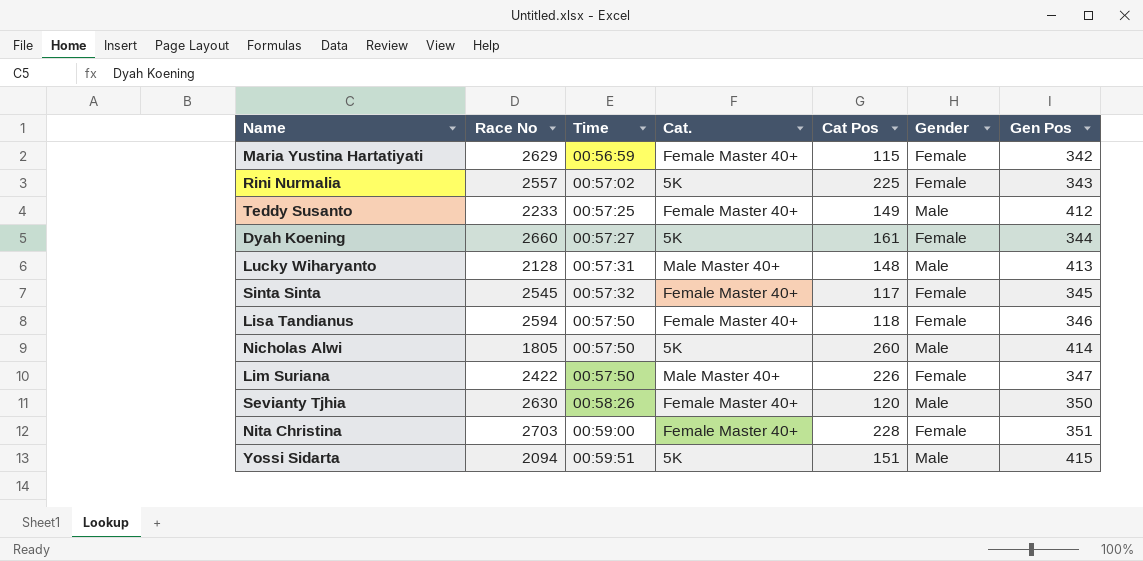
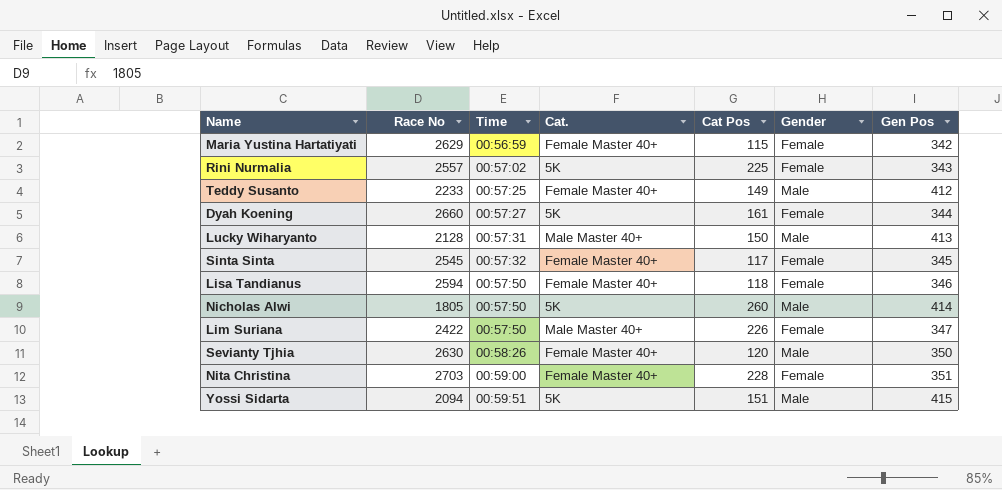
Lucky Wiharyanto | Cat Pos: 148 -> 150

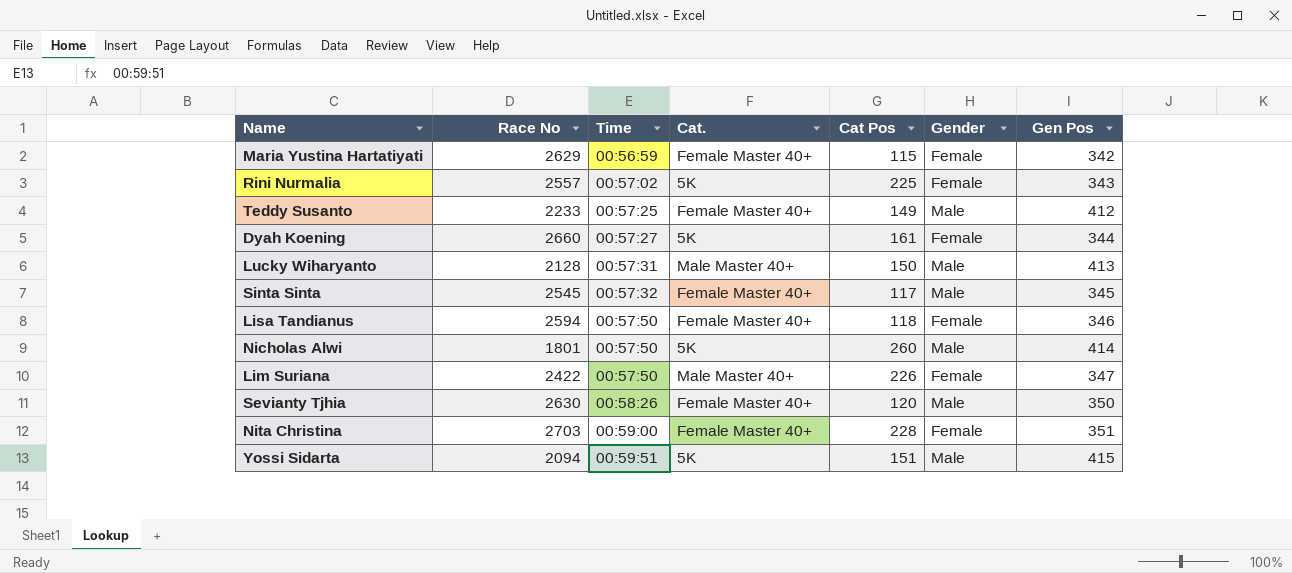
Sinta Sinta | Gender: Female -> Male
Nicholas Alwi | Race No: 1805 -> 1801

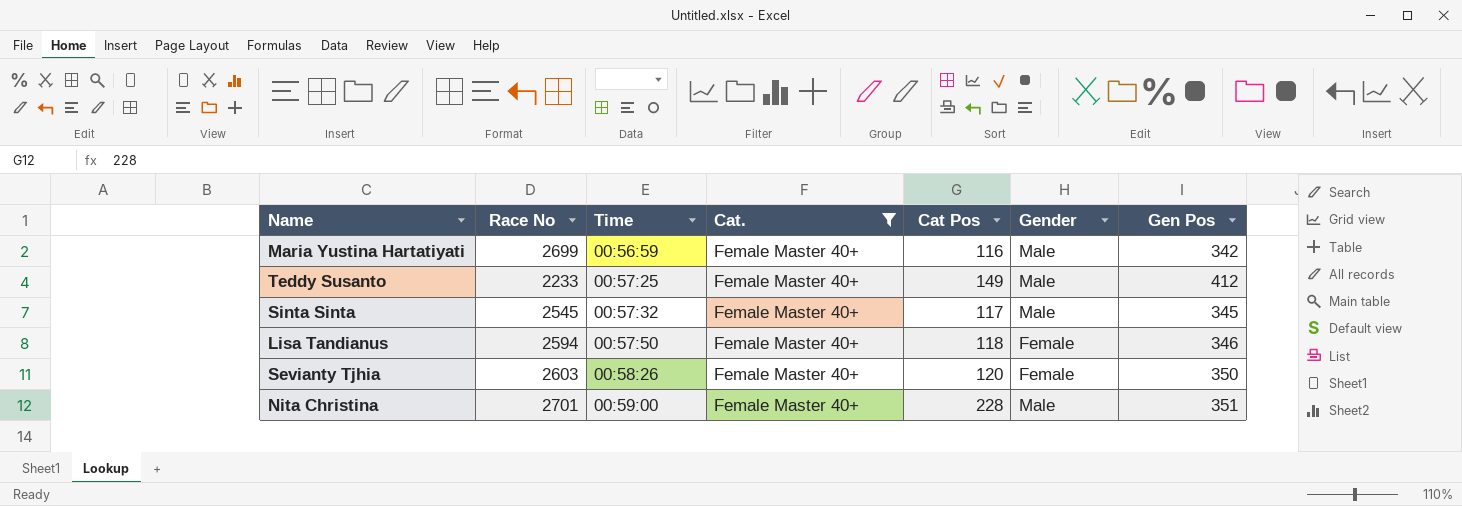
filter: none -> Cat. = Female Master 40+
Maria Yustina Hartatiyati | Race No: 2629 -> 2699
Maria Yustina Hartatiyati | Cat Pos: 115 -> 116
Maria Yustina Hartatiyati | Gender: Female -> Male
Sevianty Tjhia | Race No: 2630 -> 2603
Sevianty Tjhia | Gender: Male -> Female
Nita Christina | Race No: 2703 -> 2701
Nita Christina | Gender: Female -> Male

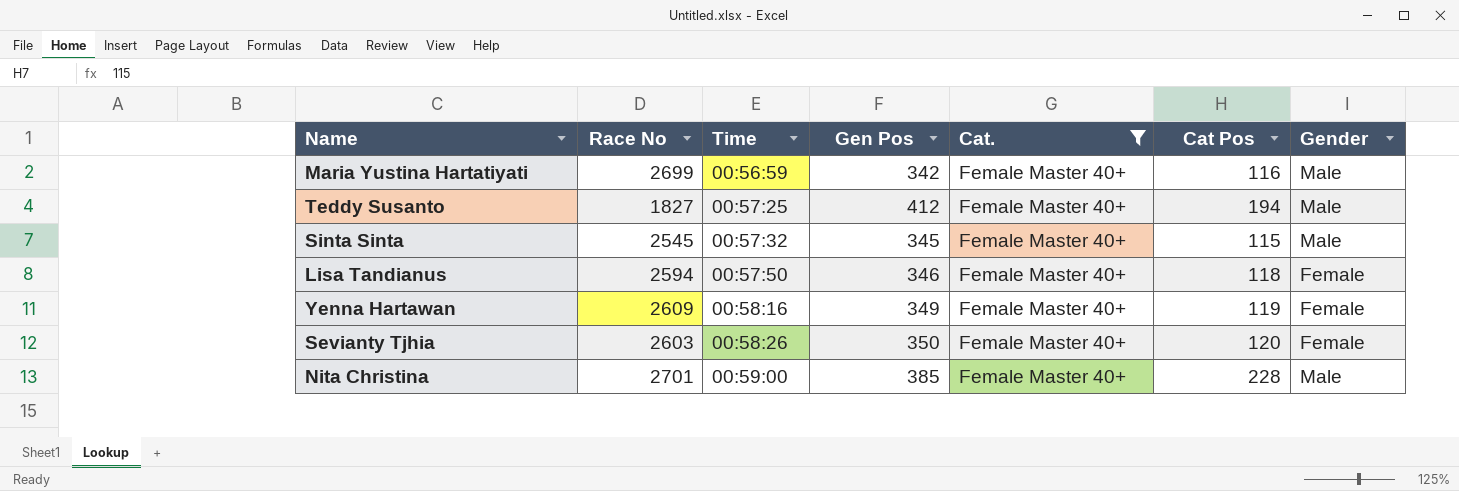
column Gen Pos | position: 7 -> 4
Teddy Susanto | Race No: 2233 -> 1827
Teddy Susanto | Cat Pos: 149 -> 194
Sinta Sinta | Cat Pos: 117 -> 115
row Yenna Hartawan: none -> 2609 | 00:58:16 | 349 | Female Master 40+ | 119 | Female
Nita Christina | Gen Pos: 351 -> 385

